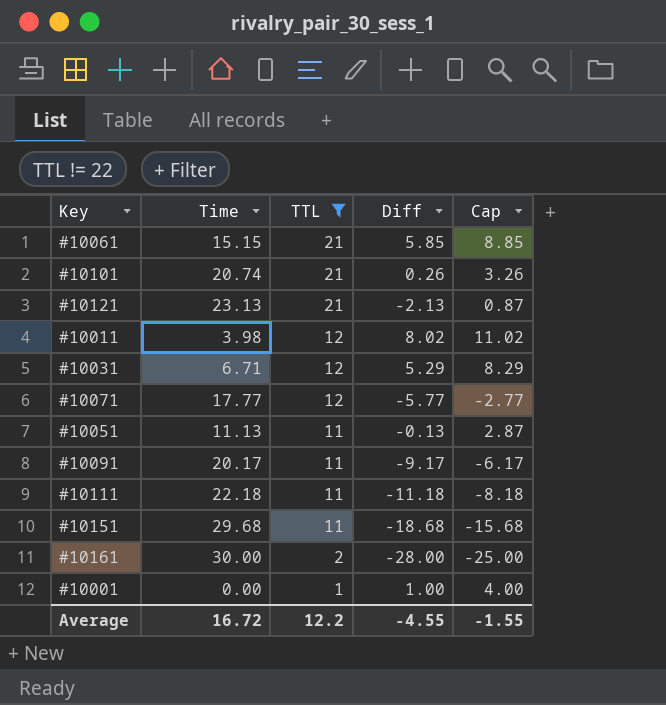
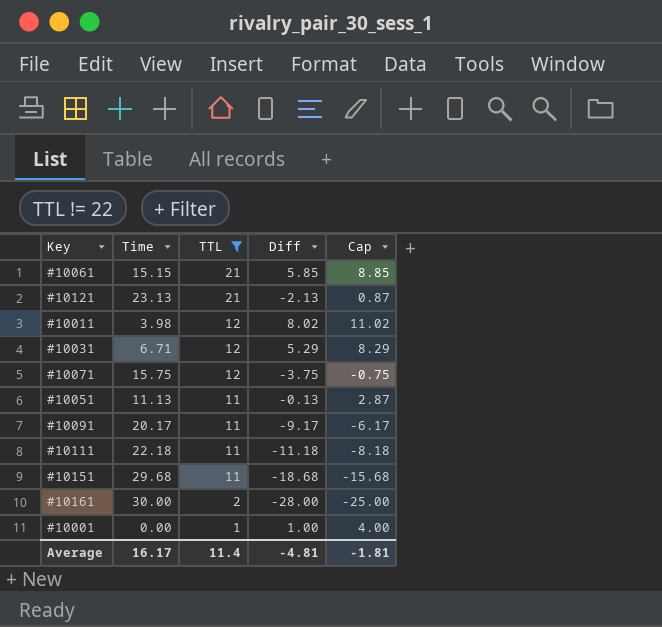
row #10101: 20.74 | 21 | 0.26 | 3.26 -> none
#10071 | Time: 17.77 -> 15.75
#10071 | Diff: -5.77 -> -3.75
#10071 | Cap: -2.77 -> -0.75
Average | Time: 16.72 -> 16.17
Average | TTL: 12.2 -> 11.4
Average | Diff: -4.55 -> -4.81
Average | Cap: -1.55 -> -1.81

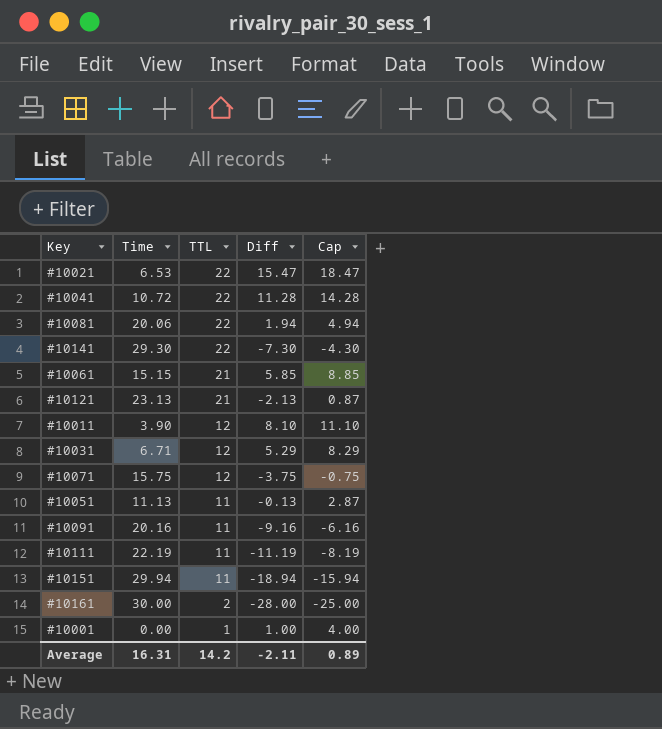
filter: TTL != 22 -> none
#10011 | Time: 3.98 -> 3.90
#10011 | Diff: 8.02 -> 8.10
#10011 | Cap: 11.02 -> 11.10
#10091 | Time: 20.17 -> 20.16
#10091 | Diff: -9.17 -> -9.16
#10091 | Cap: -6.17 -> -6.16
#10111 | Time: 22.18 -> 22.19
#10111 | Diff: -11.18 -> -11.19
#10111 | Cap: -8.18 -> -8.19
#10151 | Time: 29.68 -> 29.94
#10151 | Diff: -18.68 -> -18.94
#10151 | Cap: -15.68 -> -15.94
Average | Time: 16.17 -> 16.31
Average | TTL: 11.4 -> 14.2
Average | Diff: -4.81 -> -2.11
Average | Cap: -1.81 -> 0.89

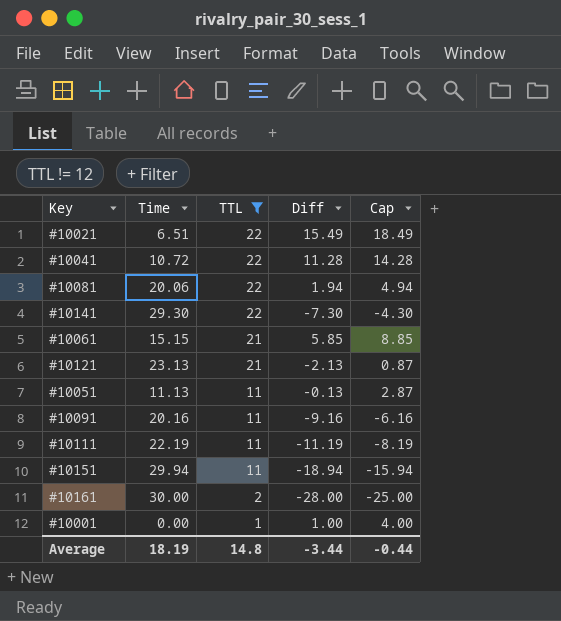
filter: none -> TTL != 12
#10021 | Time: 6.53 -> 6.51
#10021 | Diff: 15.47 -> 15.49
#10021 | Cap: 18.47 -> 18.49
Average | Time: 16.31 -> 18.19
Average | TTL: 14.2 -> 14.8
Average | Diff: -2.11 -> -3.44
Average | Cap: 0.89 -> -0.44

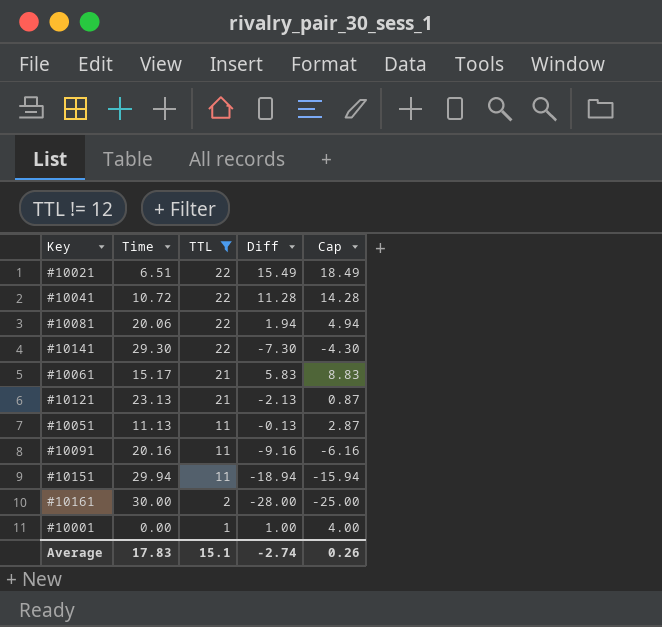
row #10111: 22.19 | 11 | -11.19 | -8.19 -> none
#10061 | Time: 15.15 -> 15.17
#10061 | Diff: 5.85 -> 5.83
#10061 | Cap: 8.85 -> 8.83
Average | Time: 18.19 -> 17.83
Average | TTL: 14.8 -> 15.1
Average | Diff: -3.44 -> -2.74
Average | Cap: -0.44 -> 0.26

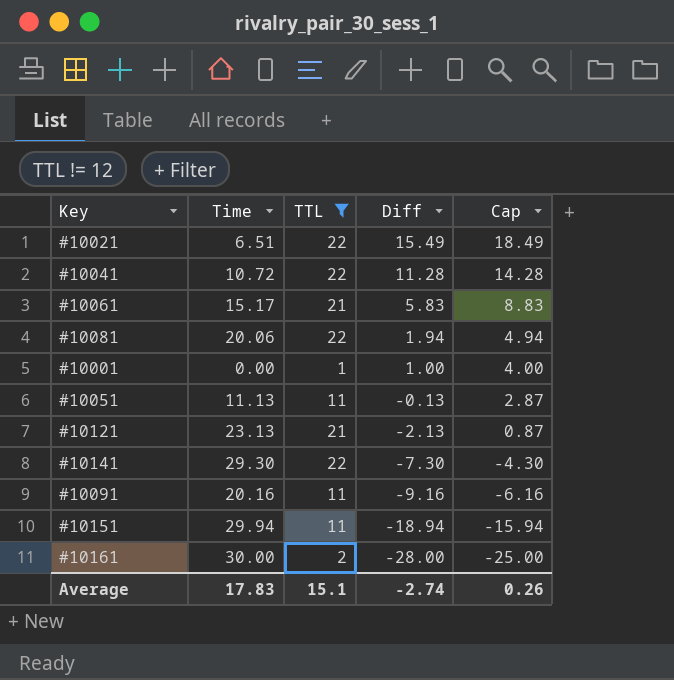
row order: TTL descending -> Diff descending

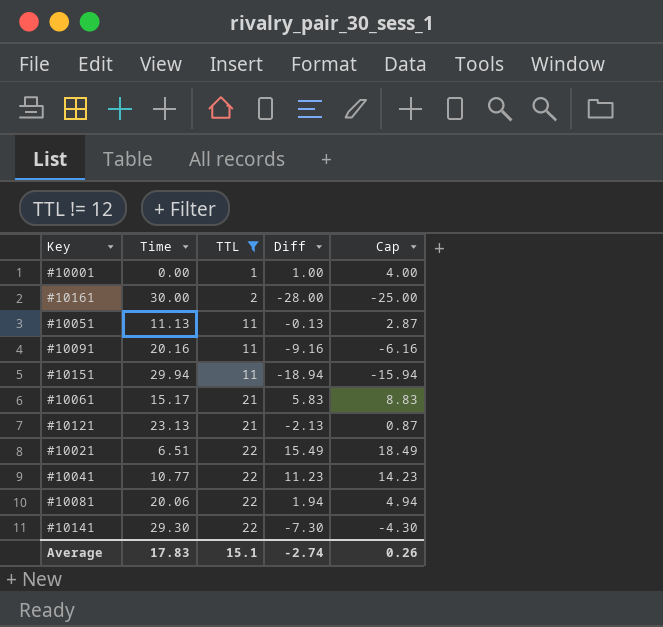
row order: Diff descending -> TTL ascending
#10041 | Time: 10.72 -> 10.77
#10041 | Diff: 11.28 -> 11.23
#10041 | Cap: 14.28 -> 14.23

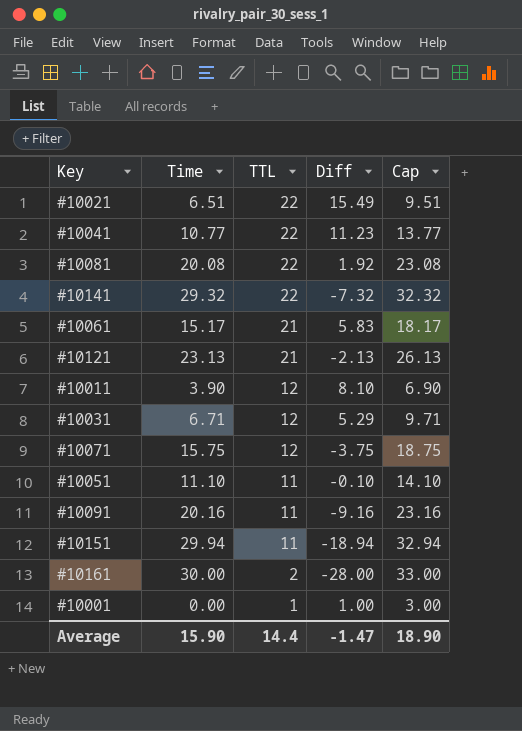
filter: TTL != 12 -> none
row order: TTL ascending -> TTL descending
column Cap | formula: [Diff] + 3 -> [Time] + 3
#10081 | Time: 20.06 -> 20.08
#10081 | Diff: 1.94 -> 1.92
#10141 | Time: 29.30 -> 29.32
#10141 | Diff: -7.30 -> -7.32
#10051 | Time: 11.13 -> 11.10
#10051 | Diff: -0.13 -> -0.10
Average | Time: 17.83 -> 15.90
Average | TTL: 15.1 -> 14.4
Average | Diff: -2.74 -> -1.47
Average | Cap: 0.26 -> 18.90

